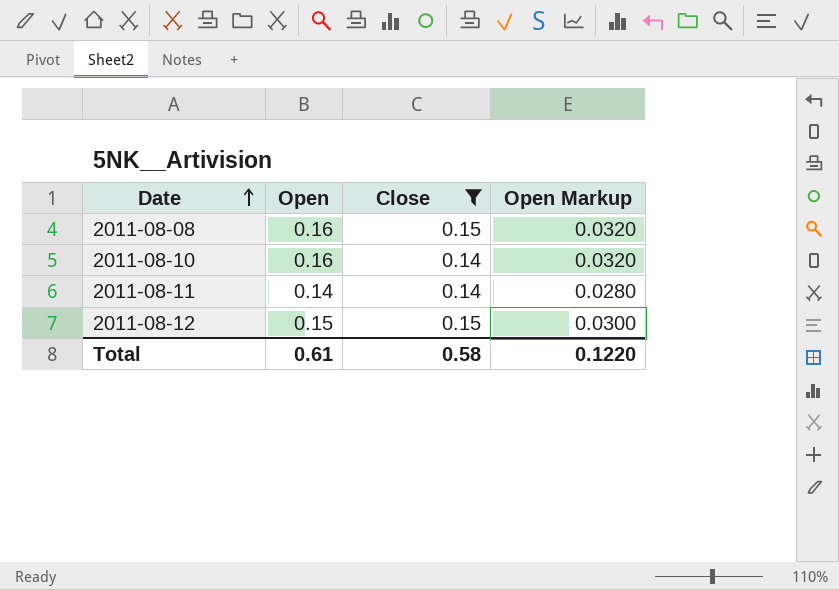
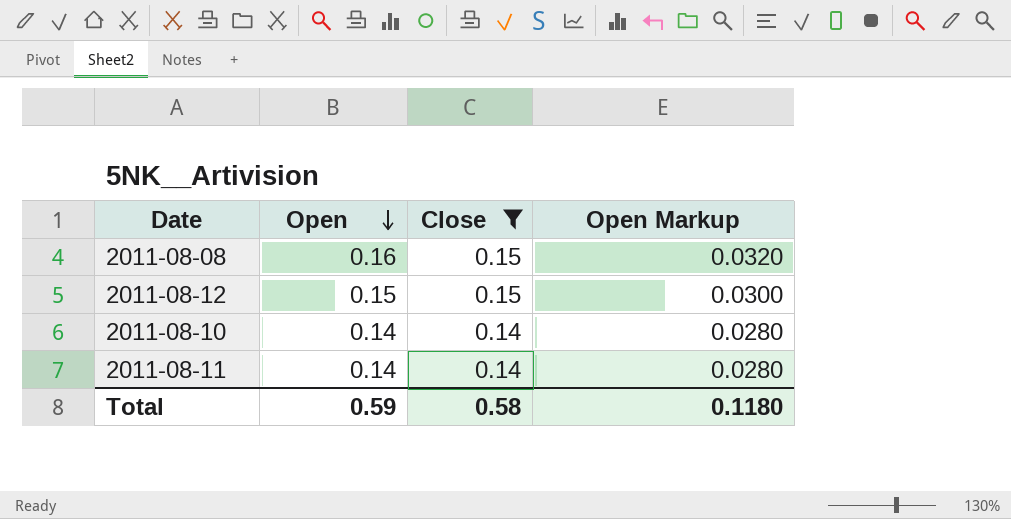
row order: Date ascending -> Open descending
2011-08-10 | Open: 0.16 -> 0.14
2011-08-10 | Open Markup: 0.0320 -> 0.0280
Total | Open: 0.61 -> 0.59
Total | Open Markup: 0.1220 -> 0.1180

